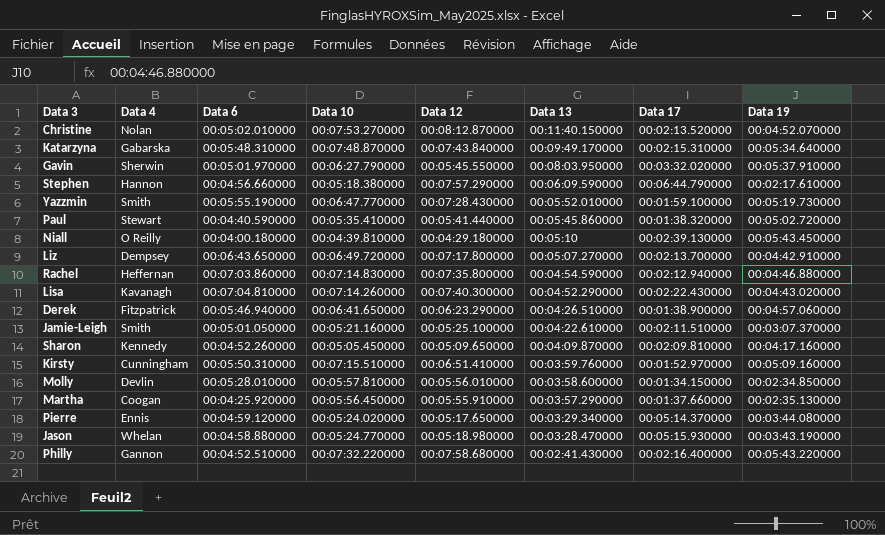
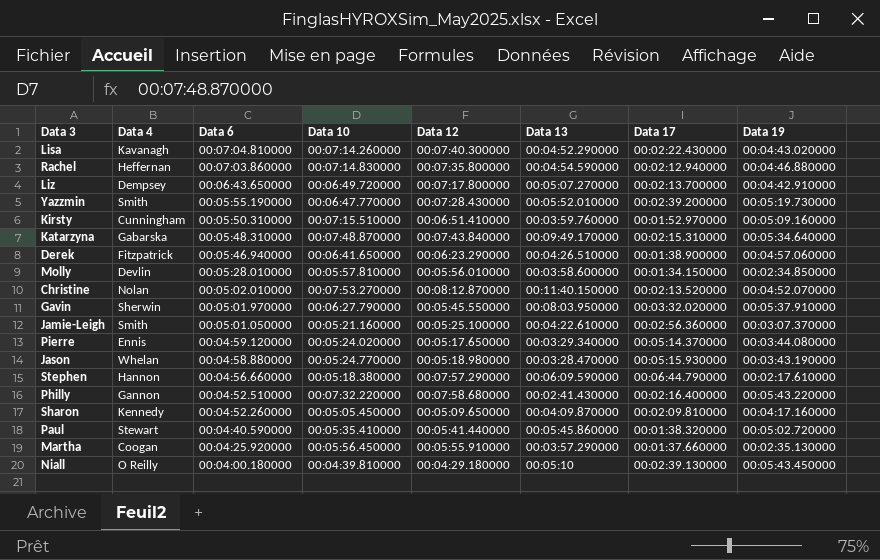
row order: Data 13 descending -> Data 6 descending
Yazzmin | Data 17: 00:01:59.100000 -> 00:02:39.200000
Jamie-Leigh | Data 17: 00:02:11.510000 -> 00:02:56.360000

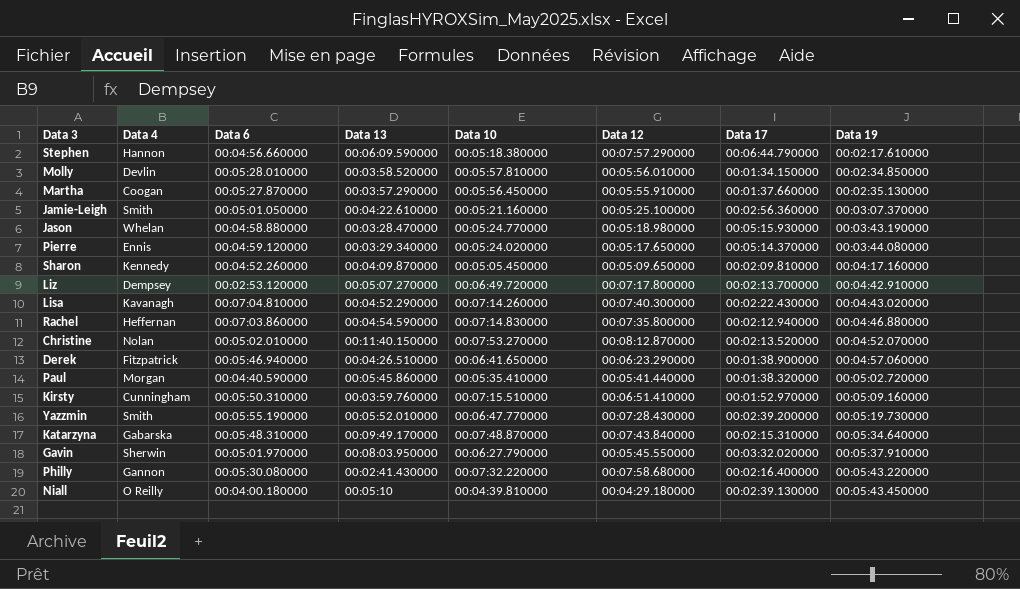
row order: Data 6 descending -> Data 19 ascending
column Data 13 | position: 6 -> 4
Molly | Data 13: 00:03:58.600000 -> 00:03:58.520000
Martha | Data 6: 00:04:25.920000 -> 00:05:27.870000
Liz | Data 6: 00:06:43.650000 -> 00:02:53.120000
Paul | Data 4: Stewart -> Morgan
Philly | Data 6: 00:04:52.510000 -> 00:05:30.080000

